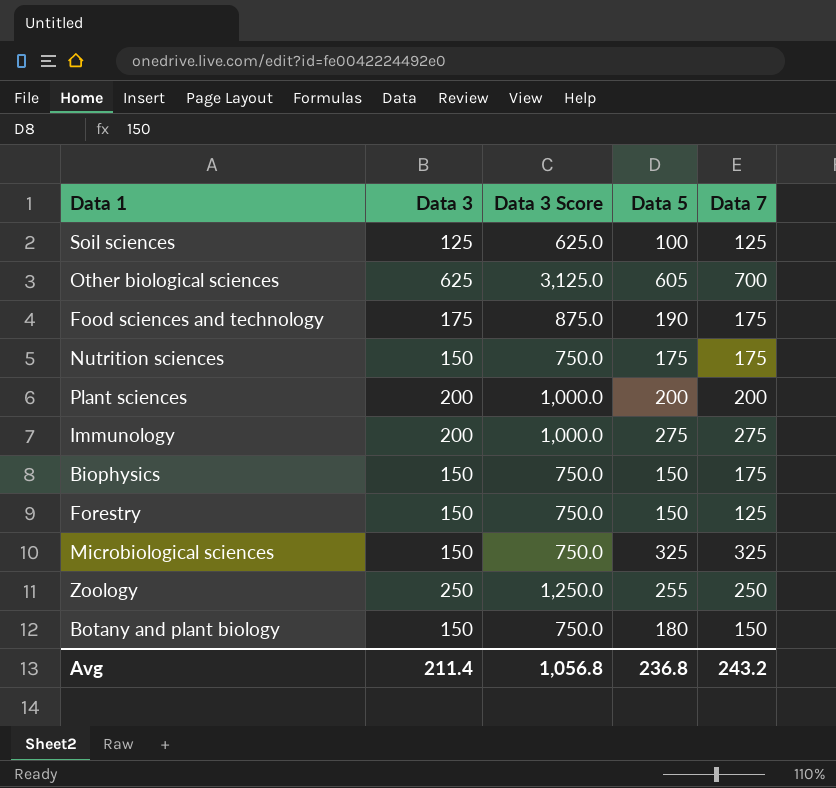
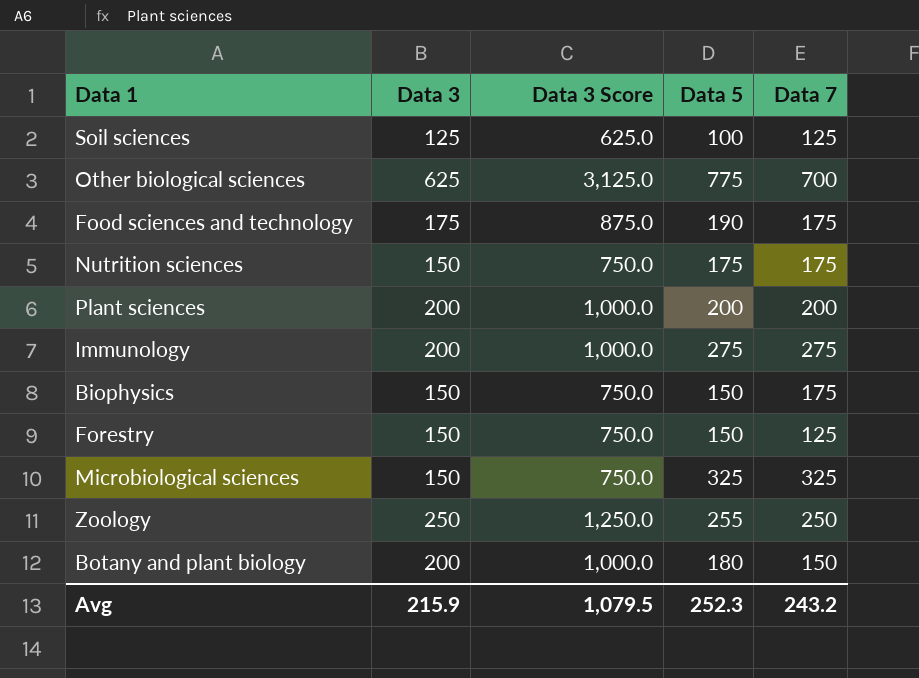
Other biological sciences | Data 5: 605 -> 775
Botany and plant biology | Data 3: 150 -> 200
Botany and plant biology | Data 3 Score: 750.0 -> 1,000.0
Avg | Data 3: 211.4 -> 215.9
Avg | Data 3 Score: 1,056.8 -> 1,079.5
Avg | Data 5: 236.8 -> 252.3

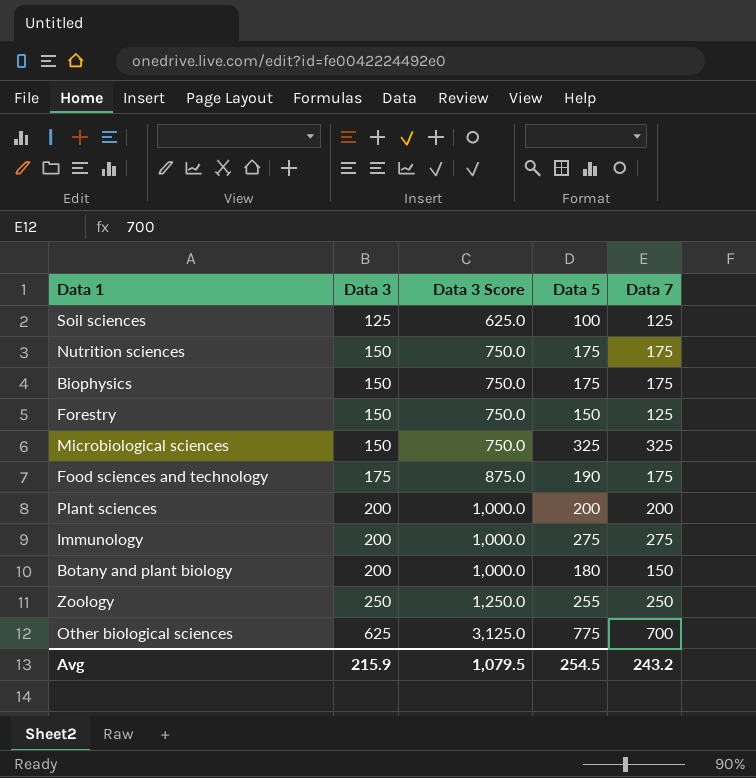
row order: none -> Data 3 ascending
Biophysics | Data 5: 150 -> 175
Avg | Data 5: 252.3 -> 254.5

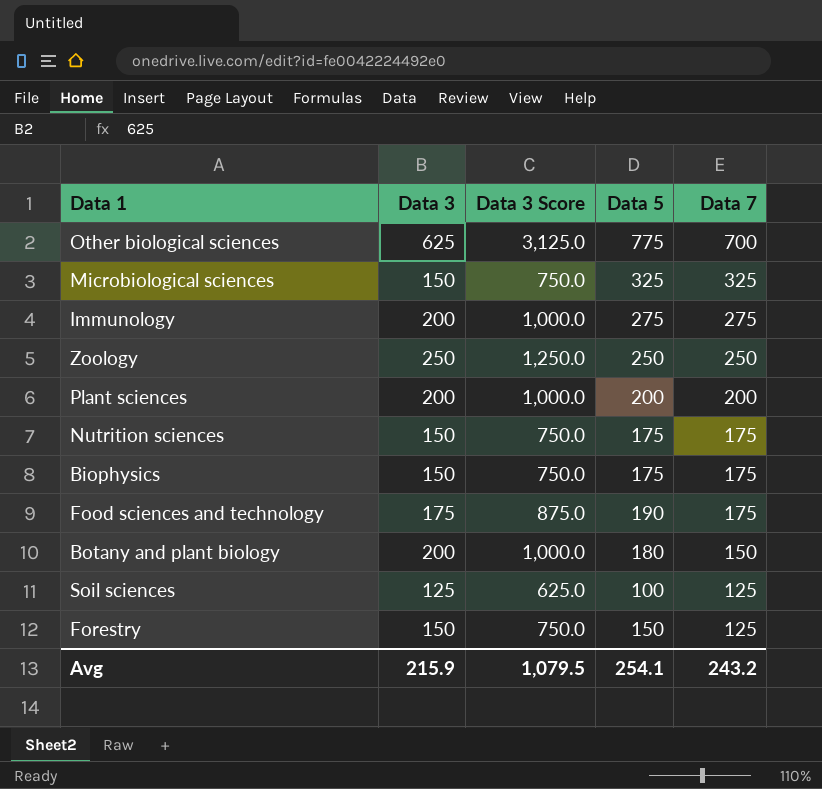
row order: Data 3 ascending -> Data 7 descending
Zoology | Data 5: 255 -> 250
Avg | Data 5: 254.5 -> 254.1

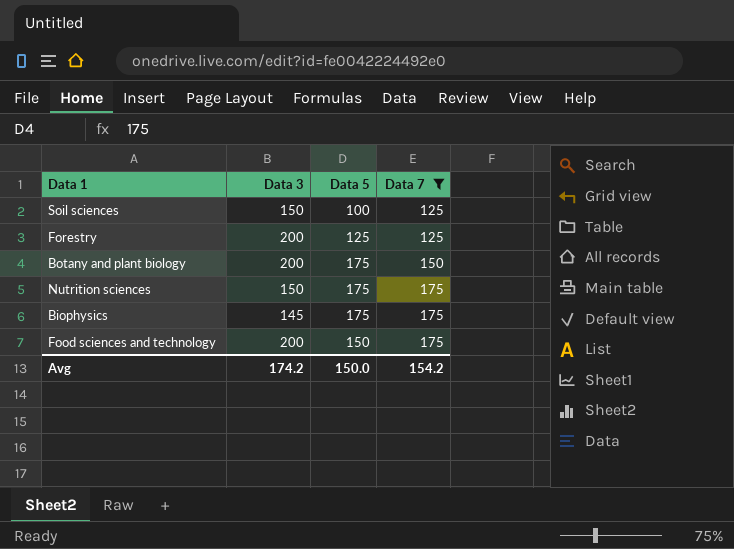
filter: none -> Data 7 <= 175
row order: Data 7 descending -> Data 7 ascending
column Data 3 Score | formula: [Data 3] * 5 -> none
Soil sciences | Data 3: 125 -> 150
Forestry | Data 3: 150 -> 200
Forestry | Data 5: 150 -> 125
Botany and plant biology | Data 5: 180 -> 175
Biophysics | Data 3: 150 -> 145
Food sciences and technology | Data 3: 175 -> 200
Food sciences and technology | Data 5: 190 -> 150
Avg | Data 3: 215.9 -> 174.2
Avg | Data 5: 254.1 -> 150.0
Avg | Data 7: 243.2 -> 154.2

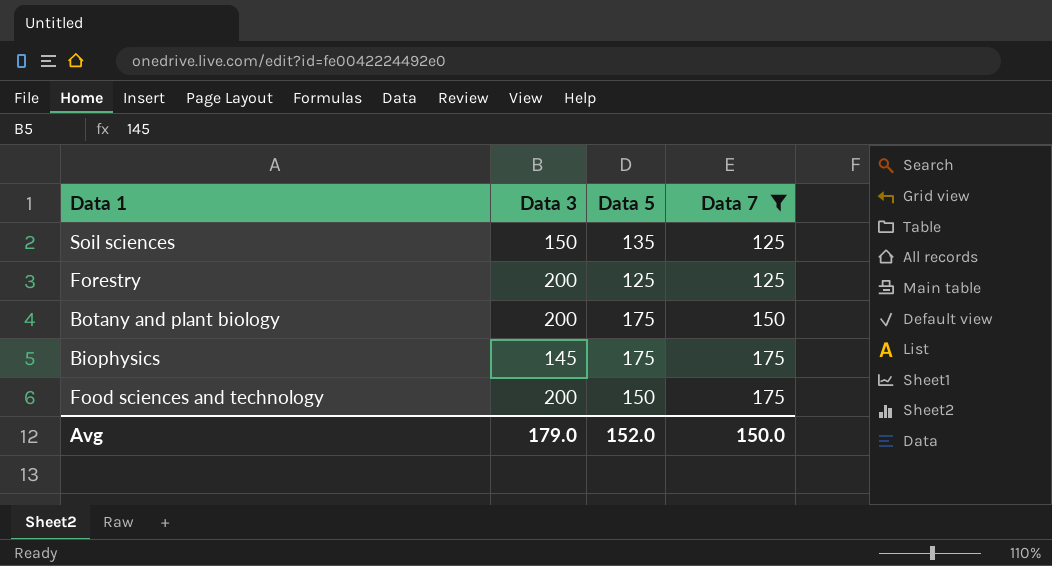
row Nutrition sciences: 150 | 175 | 175 -> none
Soil sciences | Data 5: 100 -> 135
Avg | Data 3: 174.2 -> 179.0
Avg | Data 5: 150.0 -> 152.0
Avg | Data 7: 154.2 -> 150.0

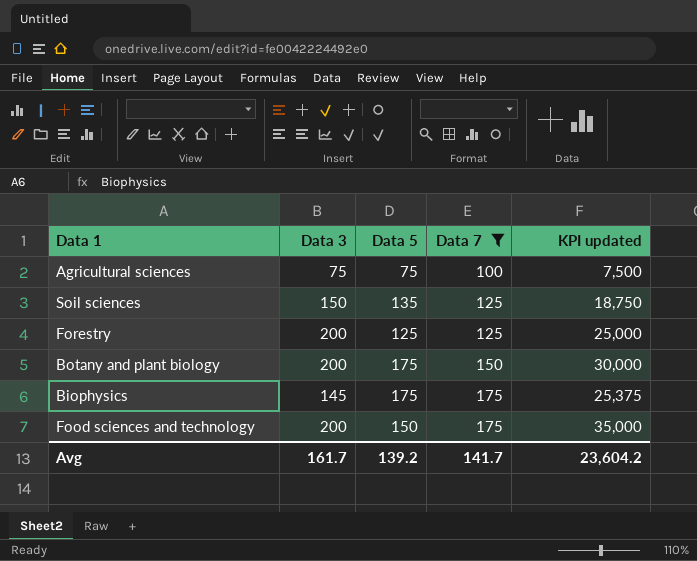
column KPI updated | formula: none -> [Data 3] * [Data 7]
row Agricultural sciences: none -> 75 | 75 | 100 | 7,500
Avg | Data 3: 179.0 -> 161.7
Avg | Data 5: 152.0 -> 139.2
Avg | Data 7: 150.0 -> 141.7

